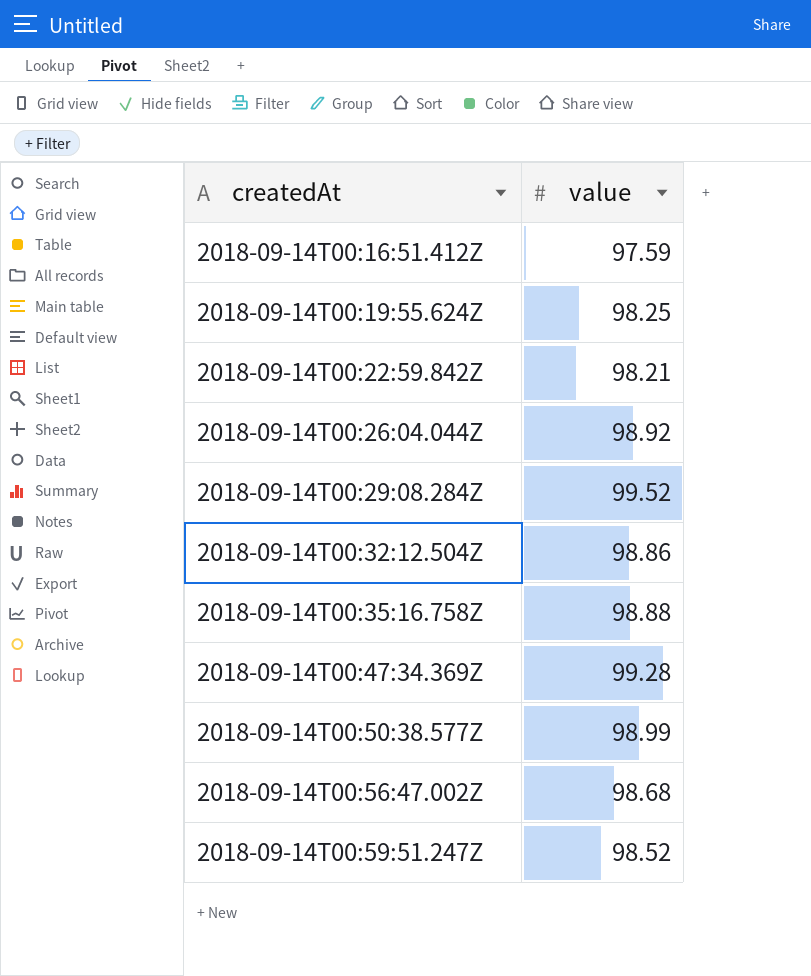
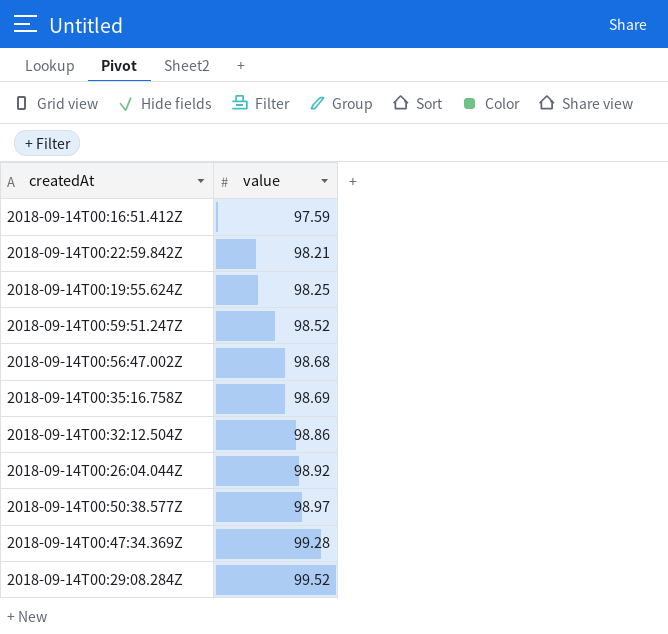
row order: createdAt ascending -> value ascending
2018-09-14T00:35:16.758Z | value: 98.88 -> 98.69
2018-09-14T00:50:38.577Z | value: 98.99 -> 98.97

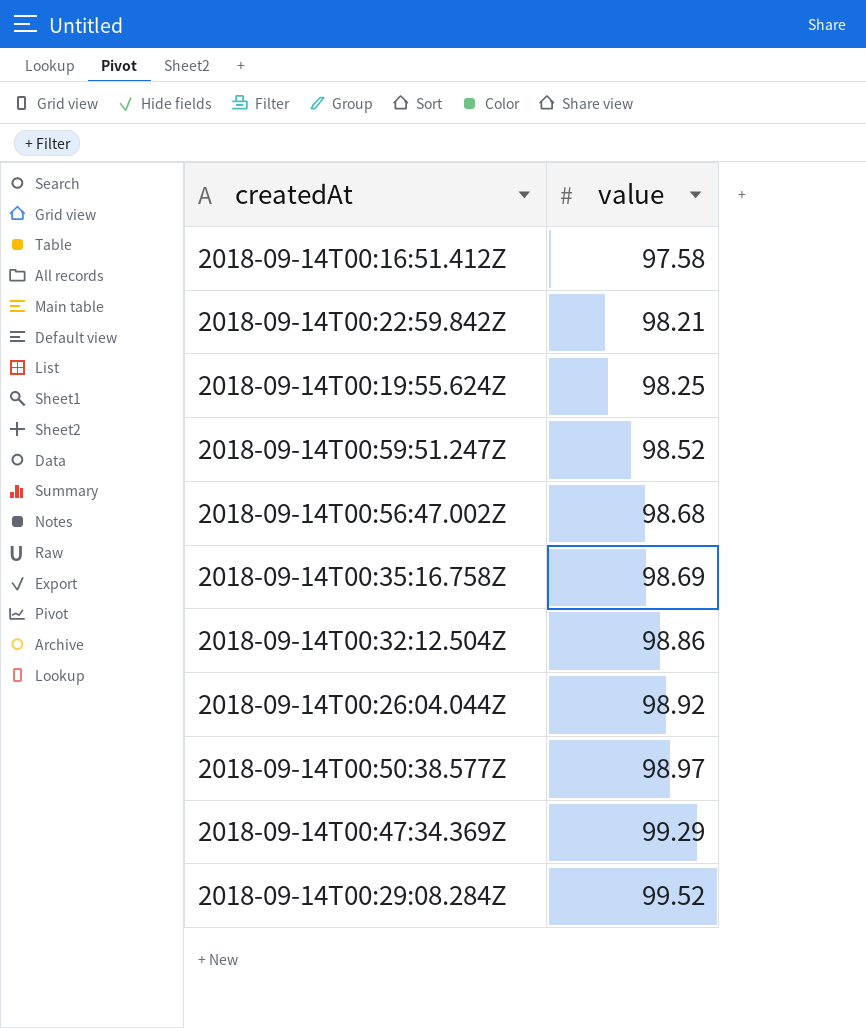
2018-09-14T00:16:51.412Z | value: 97.59 -> 97.58
2018-09-14T00:47:34.369Z | value: 99.28 -> 99.29

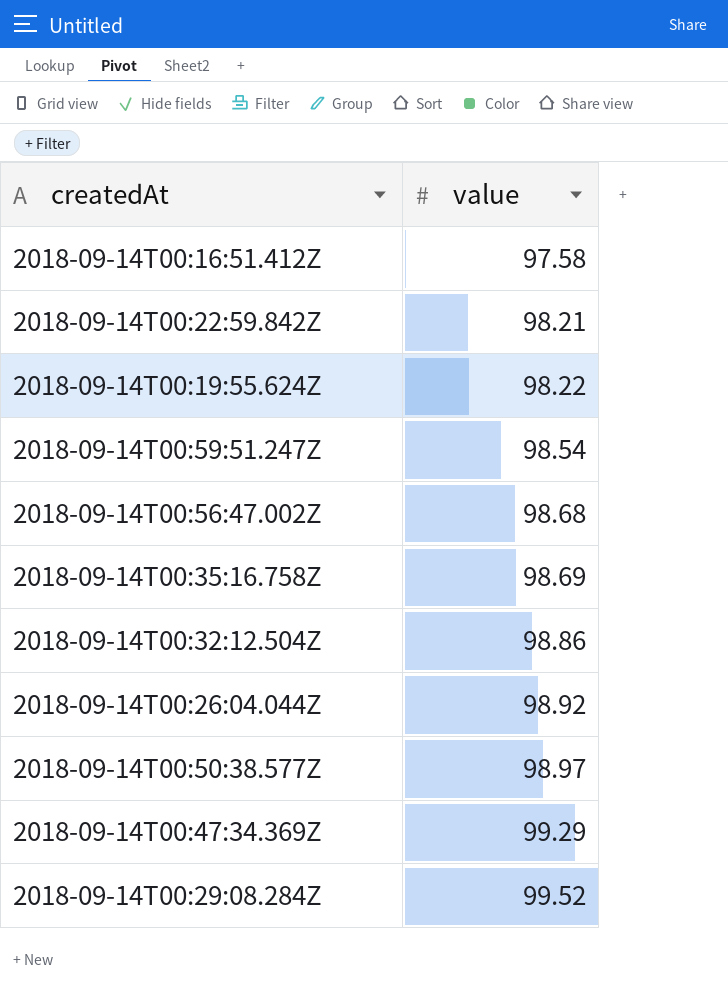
2018-09-14T00:19:55.624Z | value: 98.25 -> 98.22
2018-09-14T00:59:51.247Z | value: 98.52 -> 98.54

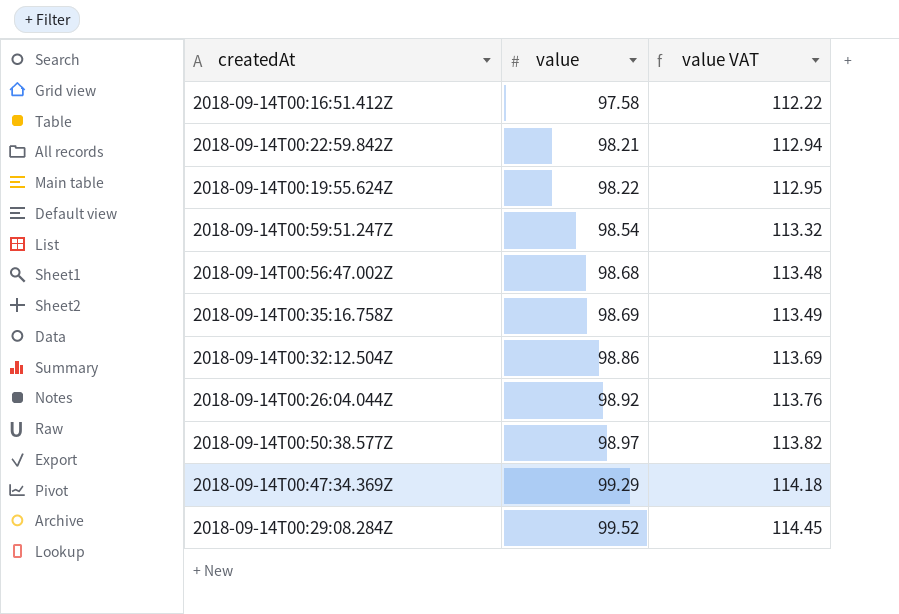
column value VAT | formula: none -> [value] * 1.15

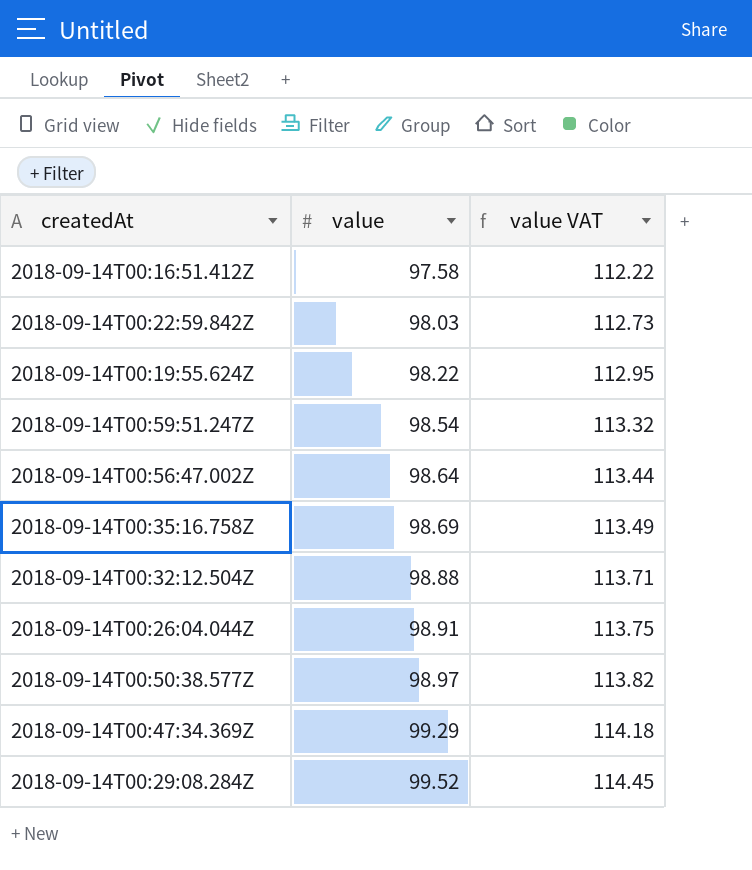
2018-09-14T00:22:59.842Z | value: 98.21 -> 98.03
2018-09-14T00:22:59.842Z | value VAT: 112.94 -> 112.73
2018-09-14T00:56:47.002Z | value: 98.68 -> 98.64
2018-09-14T00:56:47.002Z | value VAT: 113.48 -> 113.44
2018-09-14T00:32:12.504Z | value: 98.86 -> 98.88
2018-09-14T00:32:12.504Z | value VAT: 113.69 -> 113.71
2018-09-14T00:26:04.044Z | value: 98.92 -> 98.91
2018-09-14T00:26:04.044Z | value VAT: 113.76 -> 113.75

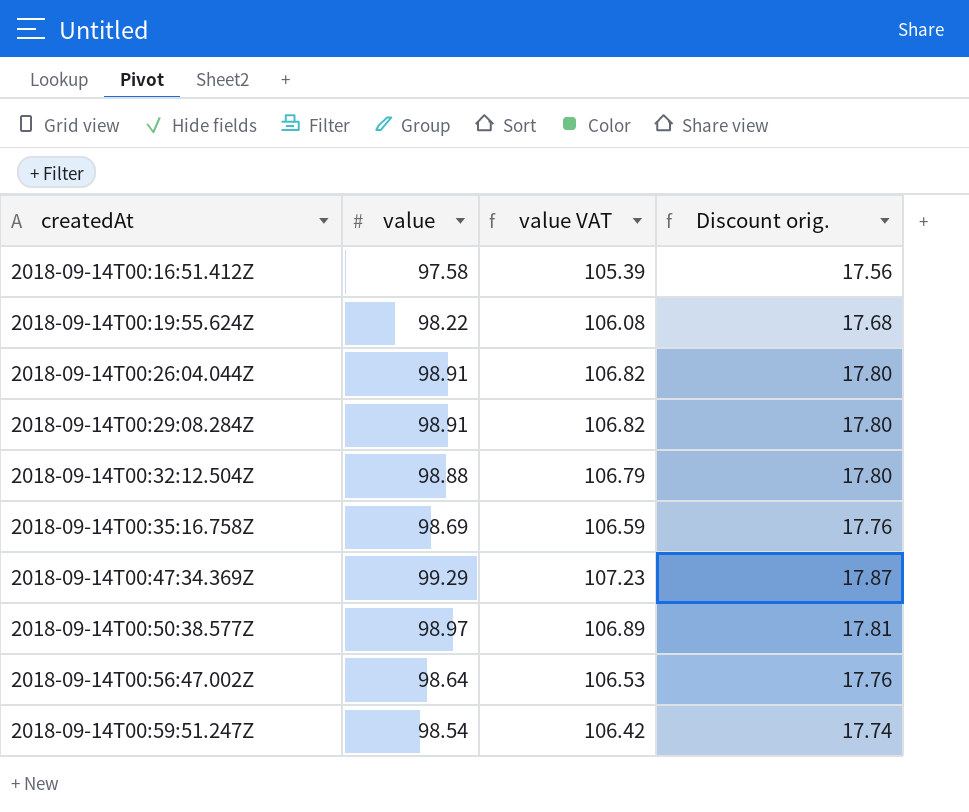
row order: value ascending -> createdAt ascending
column value VAT | formula: [value] * 1.15 -> [value] * 1.08
column Discount orig. | formula: none -> [value] * 0.18
row 2018-09-14T00:22:59.842Z: 98.03 | 112.73 -> none
2018-09-14T00:29:08.284Z | value: 99.52 -> 98.91

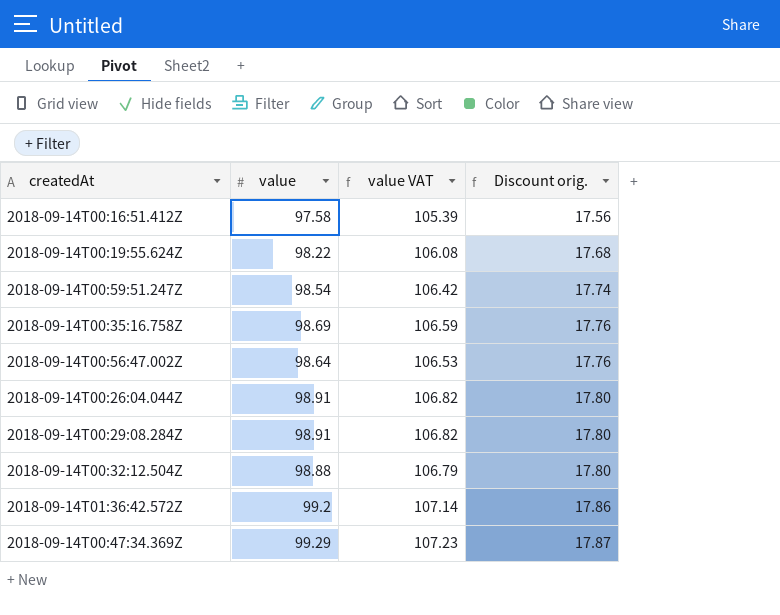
row order: createdAt ascending -> Discount orig. ascending
row 2018-09-14T00:50:38.577Z: 98.97 | 106.89 | 17.81 -> none
row 2018-09-14T01:36:42.572Z: none -> 99.2 | 107.14 | 17.86

